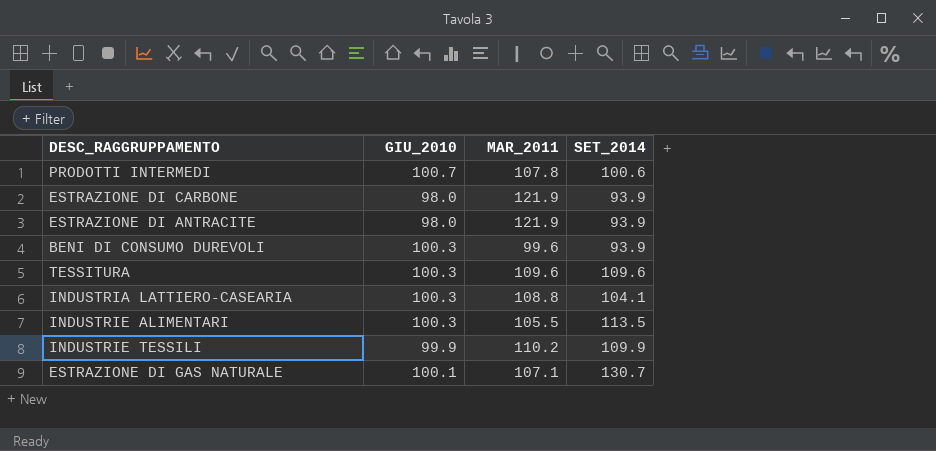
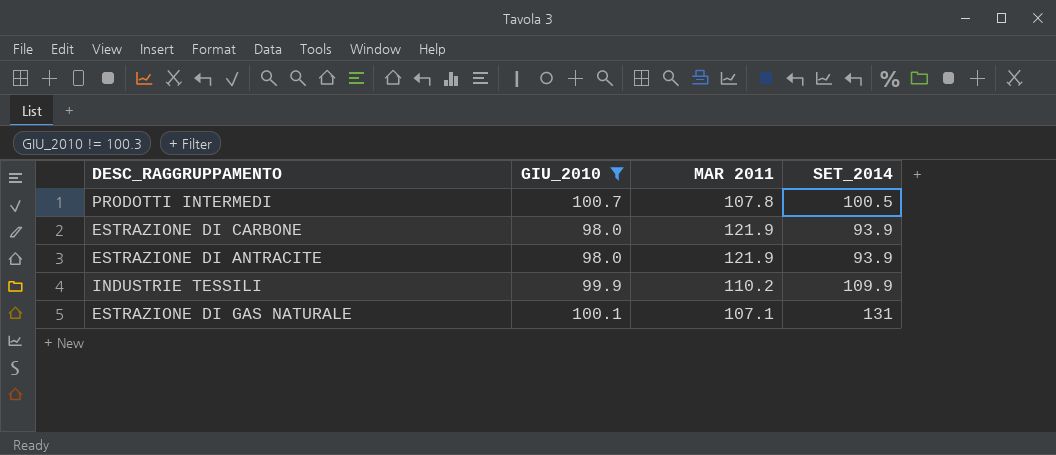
filter: none -> GIU_2010 != 100.3
column name: MAR_2011 -> MAR 2011
PRODOTTI INTERMEDI | SET_2014: 100.6 -> 100.5
ESTRAZIONE DI GAS NATURALE | SET_2014: 130.7 -> 131

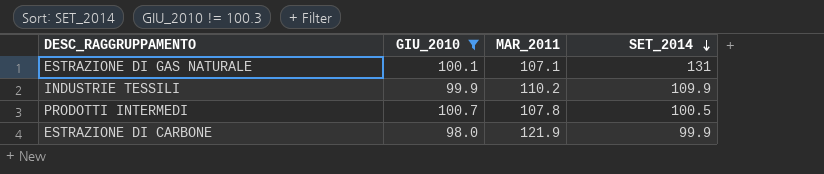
row order: none -> SET_2014 descending
column name: MAR 2011 -> MAR_2011
row ESTRAZIONE DI ANTRACITE: 98.0 | 121.9 | 93.9 -> none
ESTRAZIONE DI CARBONE | SET_2014: 93.9 -> 99.9

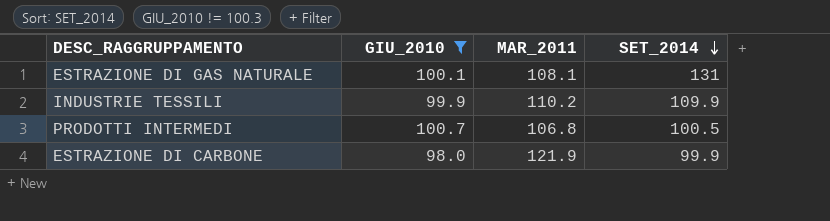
ESTRAZIONE DI GAS NATURALE | MAR_2011: 107.1 -> 108.1
PRODOTTI INTERMEDI | MAR_2011: 107.8 -> 106.8

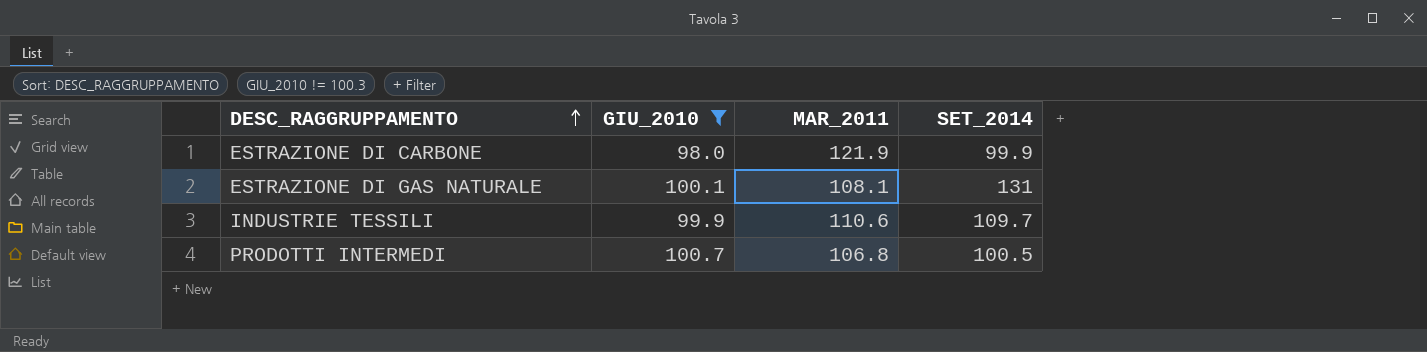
row order: SET_2014 descending -> DESC_RAGGRUPPAMENTO ascending
INDUSTRIE TESSILI | MAR_2011: 110.2 -> 110.6
INDUSTRIE TESSILI | SET_2014: 109.9 -> 109.7

